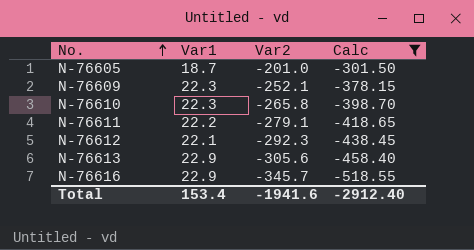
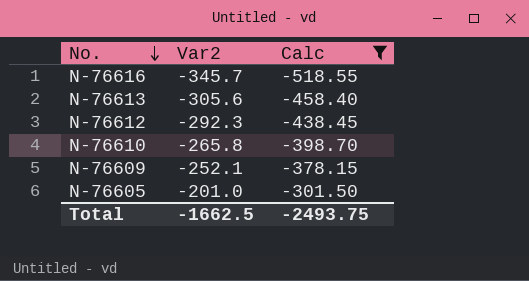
row order: No. ascending -> No. descending
column Var1 | position: 2 -> none
row N-76611: 22.2 | -279.1 | -418.65 -> none
Total | Var2: -1941.6 -> -1662.5
Total | Calc: -2912.40 -> -2493.75

